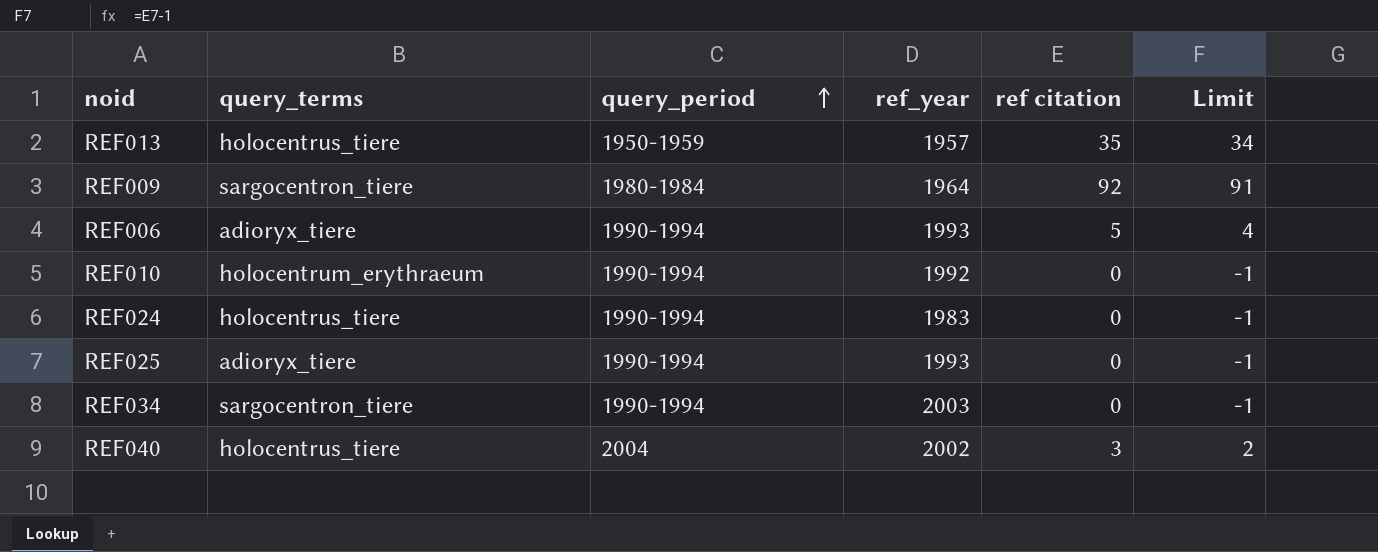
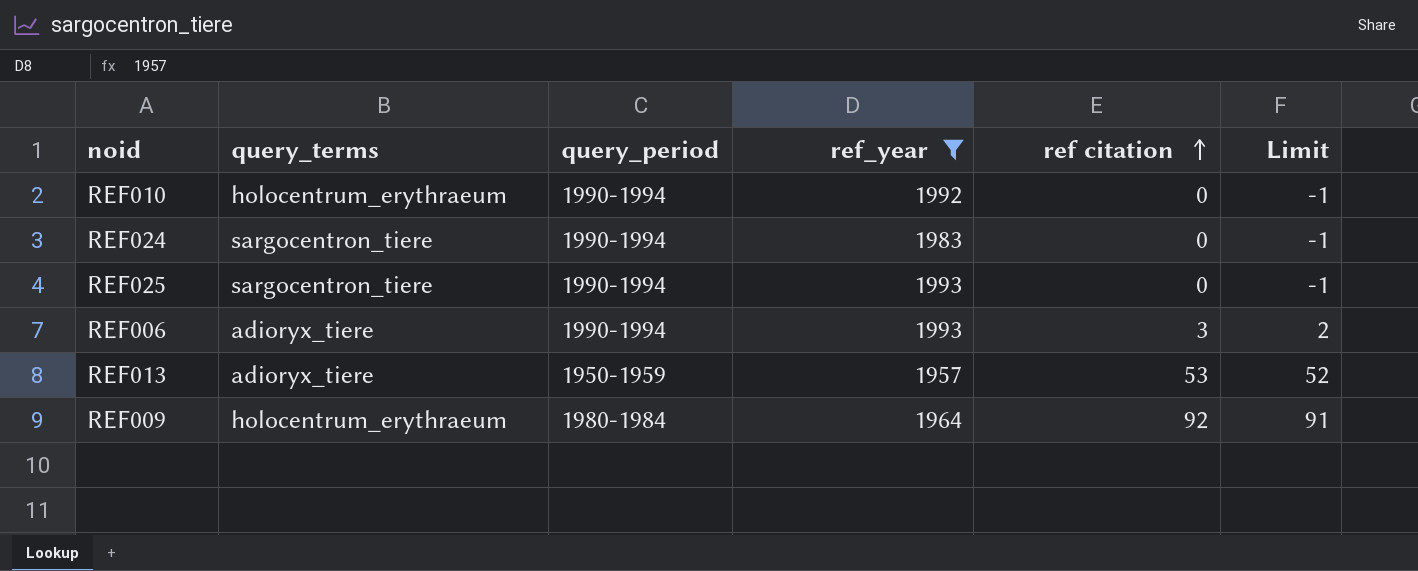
filter: none -> ref_year <= 1993
row order: query_period ascending -> ref citation ascending
REF024 | query_terms: holocentrus_tiere -> sargocentron_tiere
REF025 | query_terms: adioryx_tiere -> sargocentron_tiere
REF006 | ref citation: 5 -> 3
REF006 | Limit: 4 -> 2
REF013 | query_terms: holocentrus_tiere -> adioryx_tiere
REF013 | ref citation: 35 -> 53
REF013 | Limit: 34 -> 52
REF009 | query_terms: sargocentron_tiere -> holocentrum_erythraeum

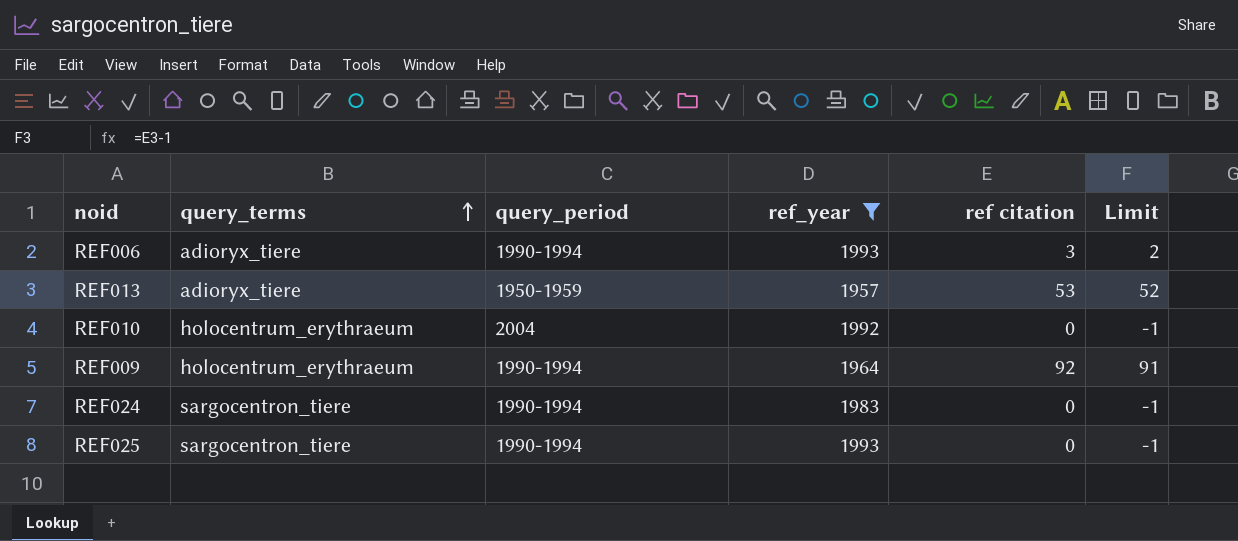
row order: ref citation ascending -> query_terms ascending
REF010 | query_period: 1990-1994 -> 2004
REF009 | query_period: 1980-1984 -> 1990-1994

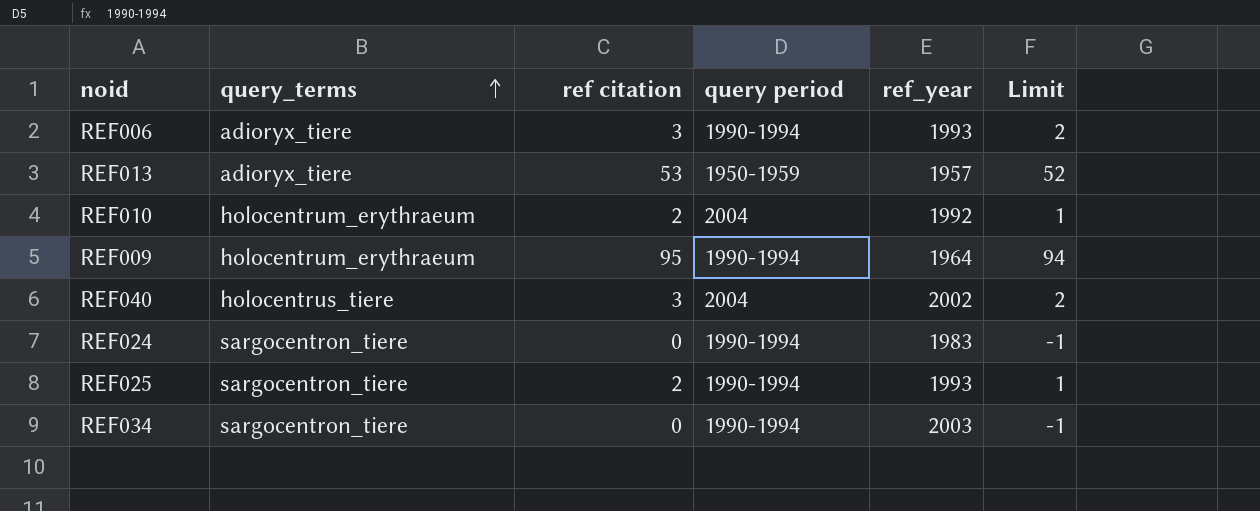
filter: ref_year <= 1993 -> none
column ref citation | position: 5 -> 3
column name: query_period -> query period
REF010 | ref citation: 0 -> 2
REF010 | Limit: -1 -> 1
REF009 | ref citation: 92 -> 95
REF009 | Limit: 91 -> 94
REF025 | ref citation: 0 -> 2
REF025 | Limit: -1 -> 1

